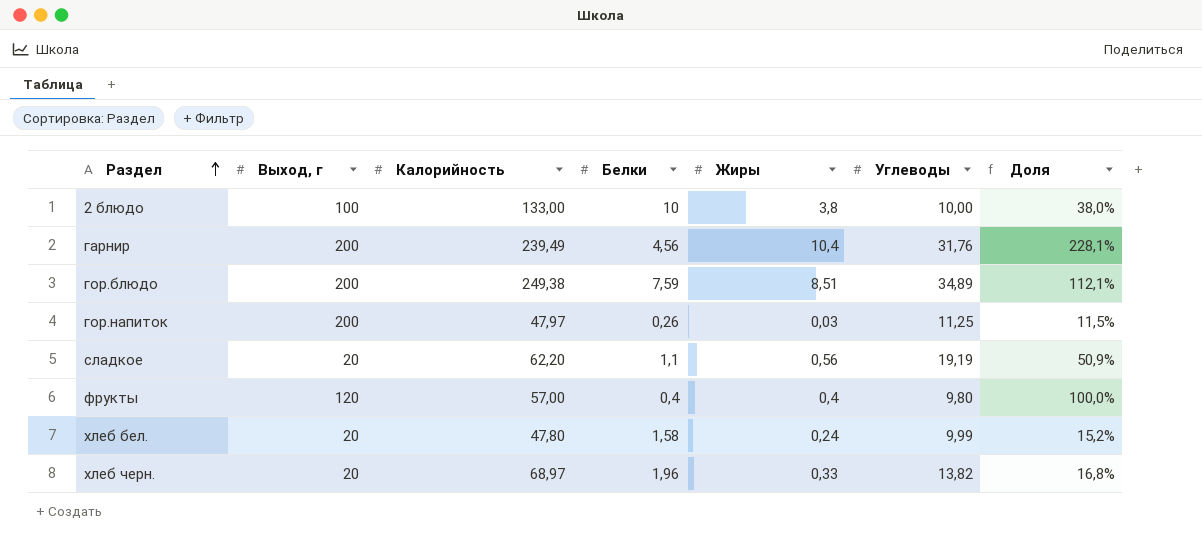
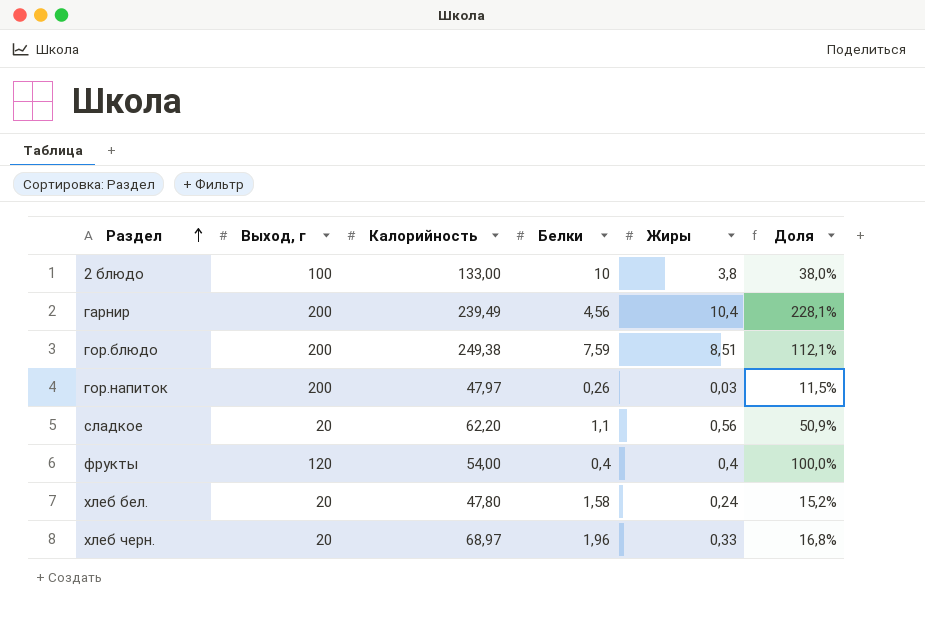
column Углеводы | position: 6 -> none
фрукты | Калорийность: 57,00 -> 54,00

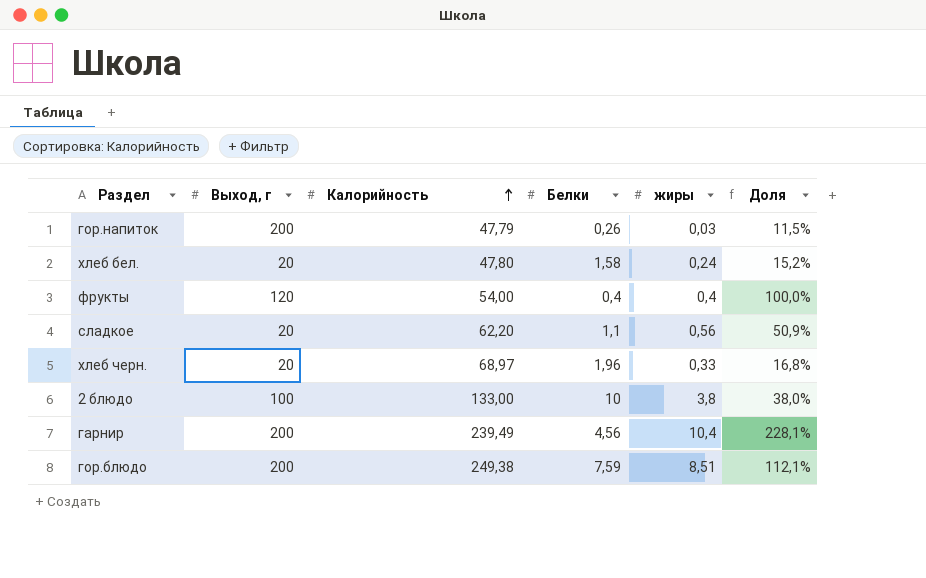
row order: Раздел ascending -> Калорийность ascending
column name: Жиры -> жиры
гор.напиток | Калорийность: 47,97 -> 47,79

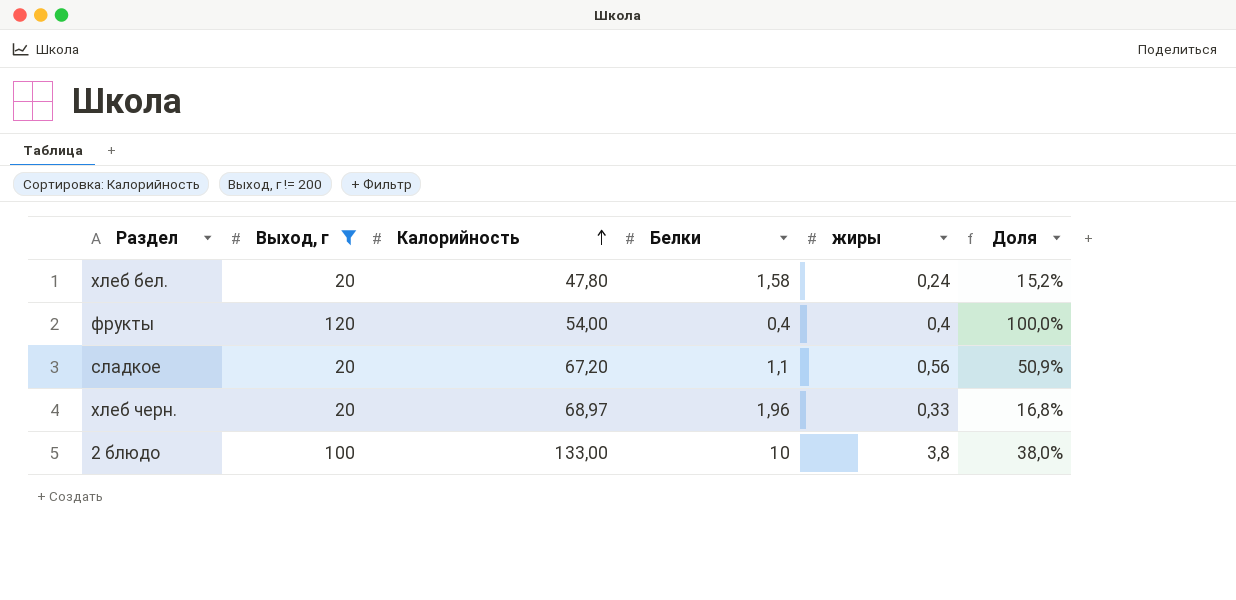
filter: none -> Выход, г != 200
сладкое | Калорийность: 62,20 -> 67,20

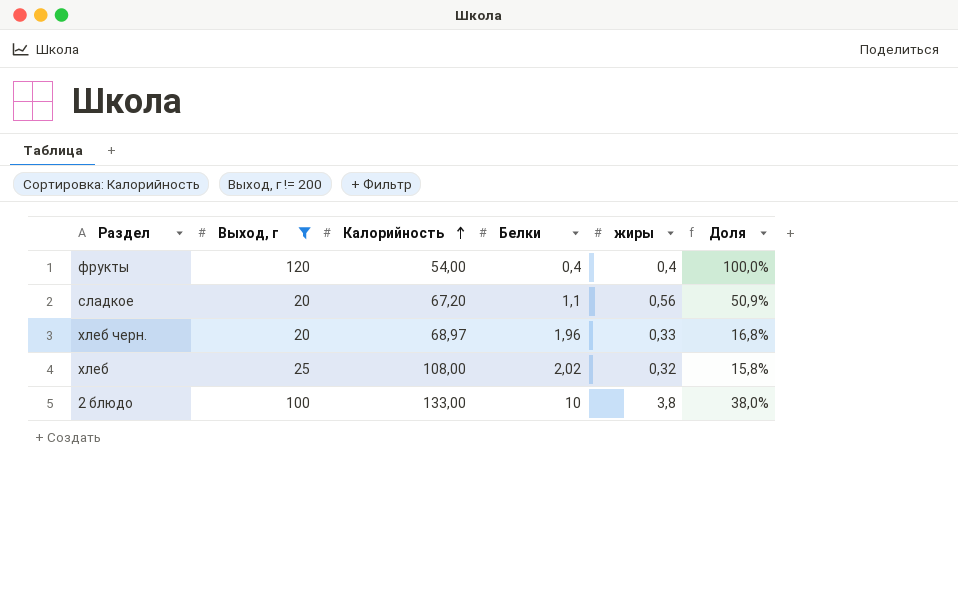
row хлеб бел.: 20 | 47,80 | 1,58 | 0,24 | 15,2% -> none
row хлеб: none -> 25 | 108,00 | 2,02 | 0,32 | 15,8%

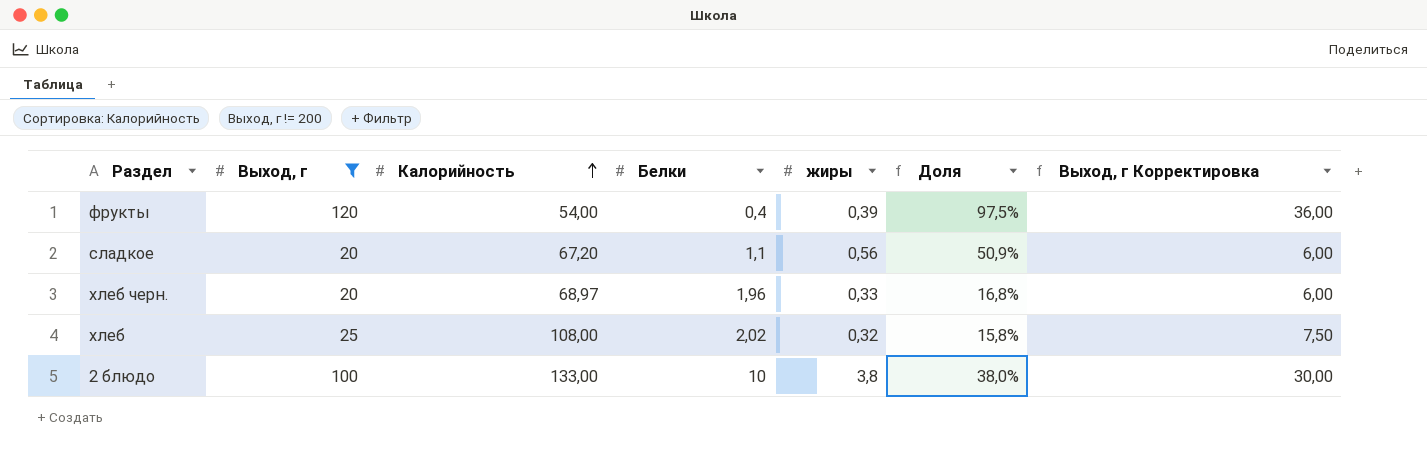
column Выход, г Корректировка | formula: none -> [Выход, г] * 0,3
фрукты | жиры: 0,4 -> 0,39
фрукты | Доля: 100,0% -> 97,5%

